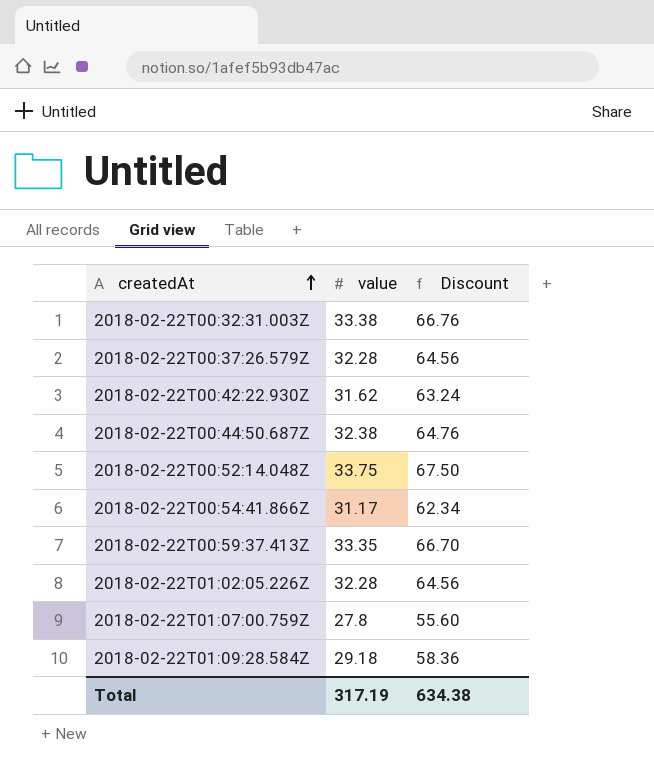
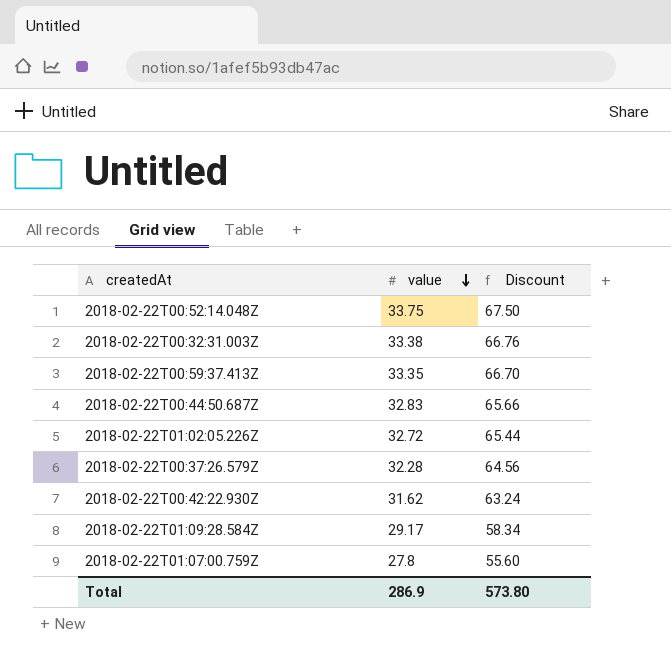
row order: createdAt ascending -> value descending
row 2018-02-22T00:54:41.866Z: 31.17 | 62.34 -> none
2018-02-22T00:44:50.687Z | value: 32.38 -> 32.83
2018-02-22T00:44:50.687Z | Discount: 64.76 -> 65.66
2018-02-22T01:02:05.226Z | value: 32.28 -> 32.72
2018-02-22T01:02:05.226Z | Discount: 64.56 -> 65.44
2018-02-22T01:09:28.584Z | value: 29.18 -> 29.17
2018-02-22T01:09:28.584Z | Discount: 58.36 -> 58.34
Total | value: 317.19 -> 286.9
Total | Discount: 634.38 -> 573.80

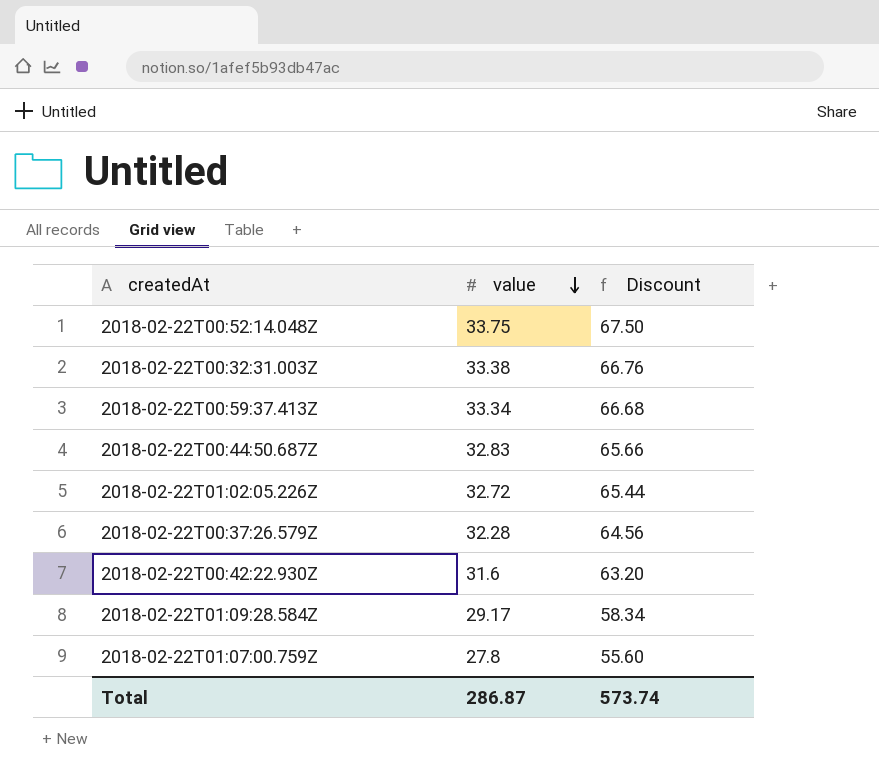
2018-02-22T00:59:37.413Z | value: 33.35 -> 33.34
2018-02-22T00:59:37.413Z | Discount: 66.70 -> 66.68
2018-02-22T00:42:22.930Z | value: 31.62 -> 31.6
2018-02-22T00:42:22.930Z | Discount: 63.24 -> 63.20
Total | value: 286.9 -> 286.87
Total | Discount: 573.80 -> 573.74

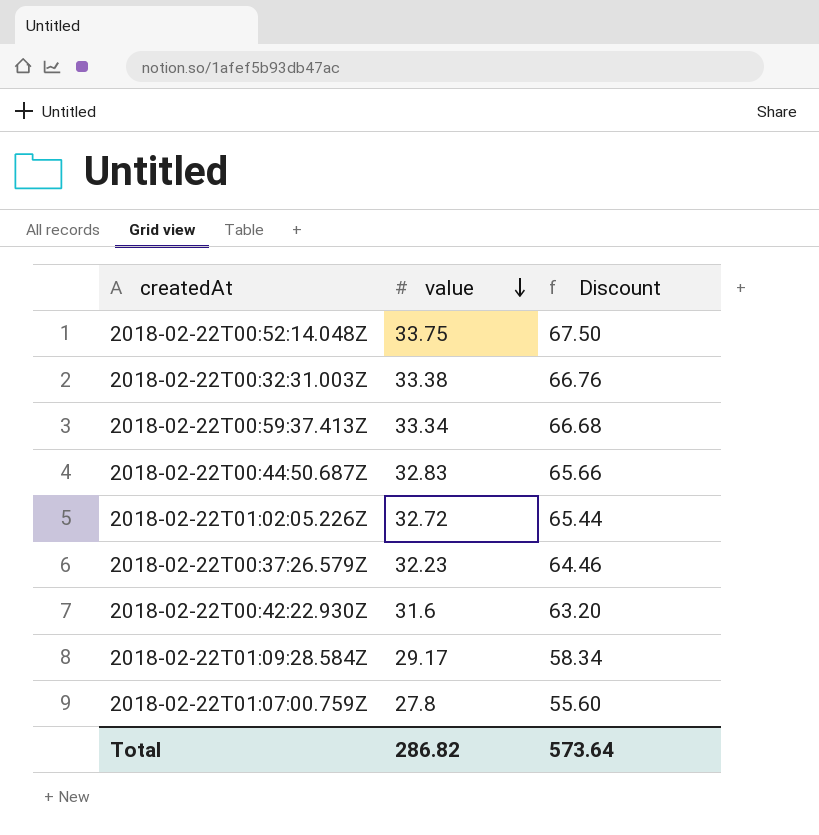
2018-02-22T00:37:26.579Z | value: 32.28 -> 32.23
2018-02-22T00:37:26.579Z | Discount: 64.56 -> 64.46
Total | value: 286.87 -> 286.82
Total | Discount: 573.74 -> 573.64

